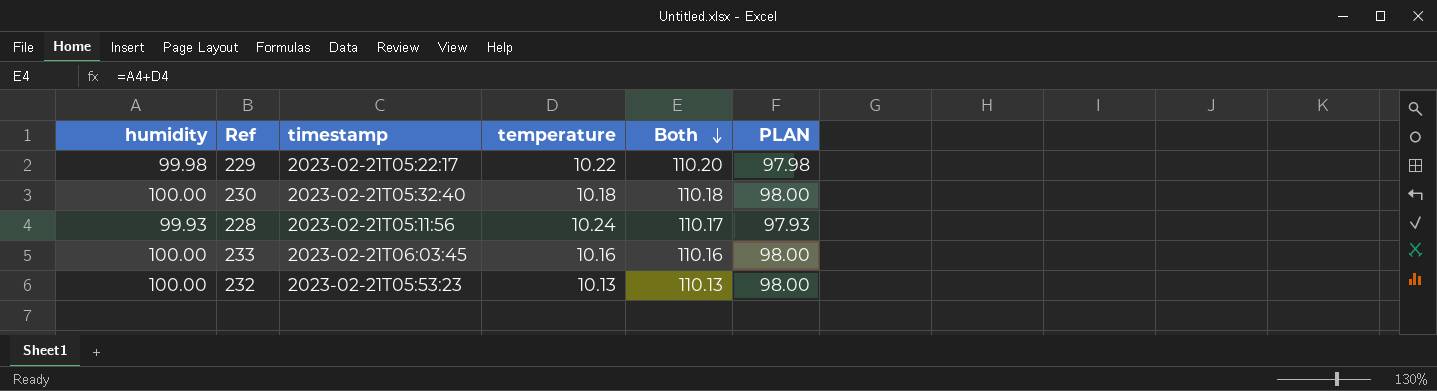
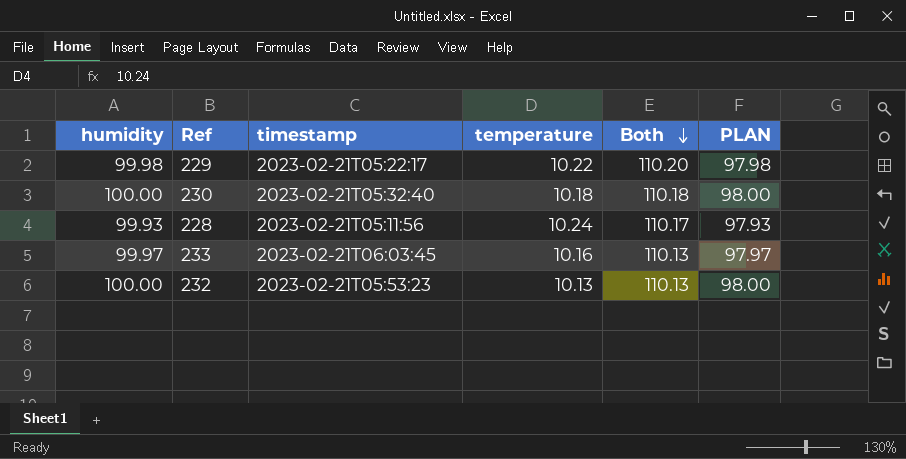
233 | humidity: 100.00 -> 99.97
233 | Both: 110.16 -> 110.13
233 | PLAN: 98.00 -> 97.97

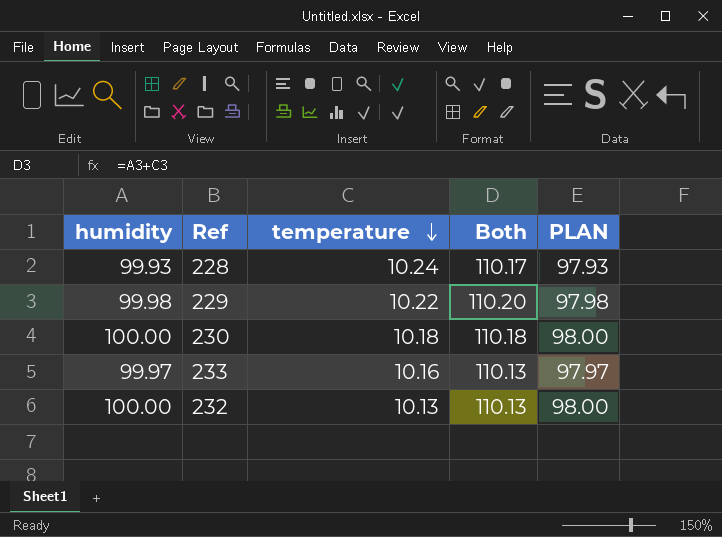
row order: Both descending -> temperature descending
column timestamp | position: 3 -> none

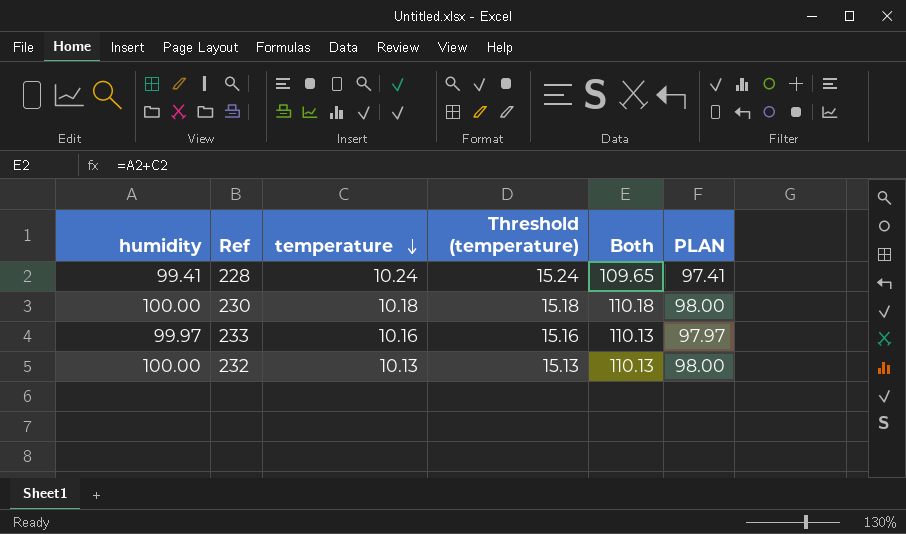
column Threshold (temperature) | formula: none -> [temperature] + 5
row 229: 99.98 | 10.22 | 110.20 | 97.98 -> none
228 | humidity: 99.93 -> 99.41
228 | Both: 110.17 -> 109.65
228 | PLAN: 97.93 -> 97.41

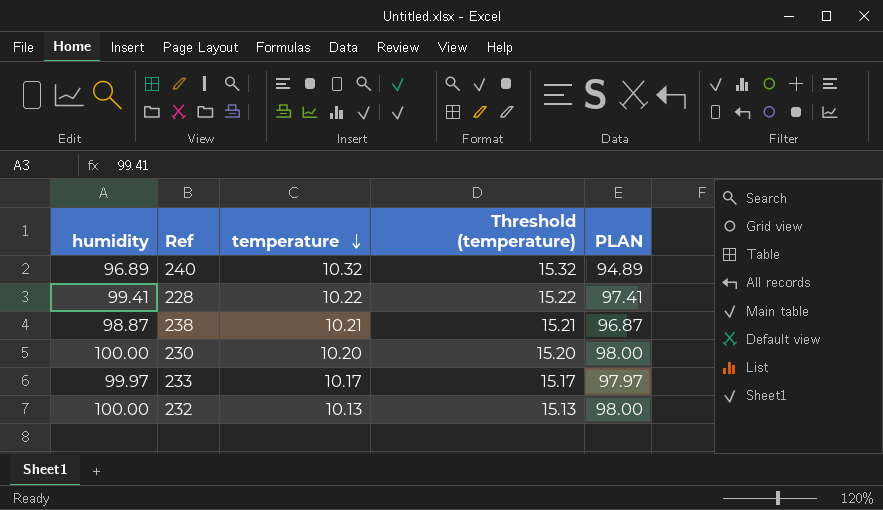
column Both | formula: [humidity] + [temperature] -> none
row 240: none -> 96.89 | 10.32 | 15.32 | 94.89
228 | temperature: 10.24 -> 10.22
228 | Threshold (temperature): 15.24 -> 15.22
row 238: none -> 98.87 | 10.21 | 15.21 | 96.87
230 | temperature: 10.18 -> 10.20
230 | Threshold (temperature): 15.18 -> 15.20
233 | temperature: 10.16 -> 10.17
233 | Threshold (temperature): 15.16 -> 15.17

